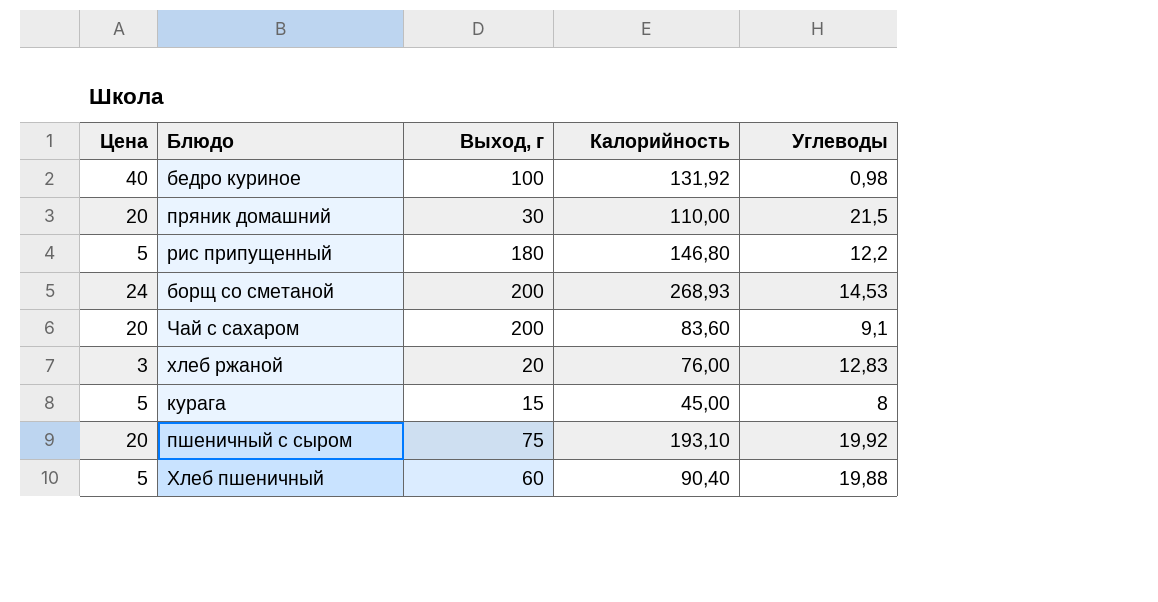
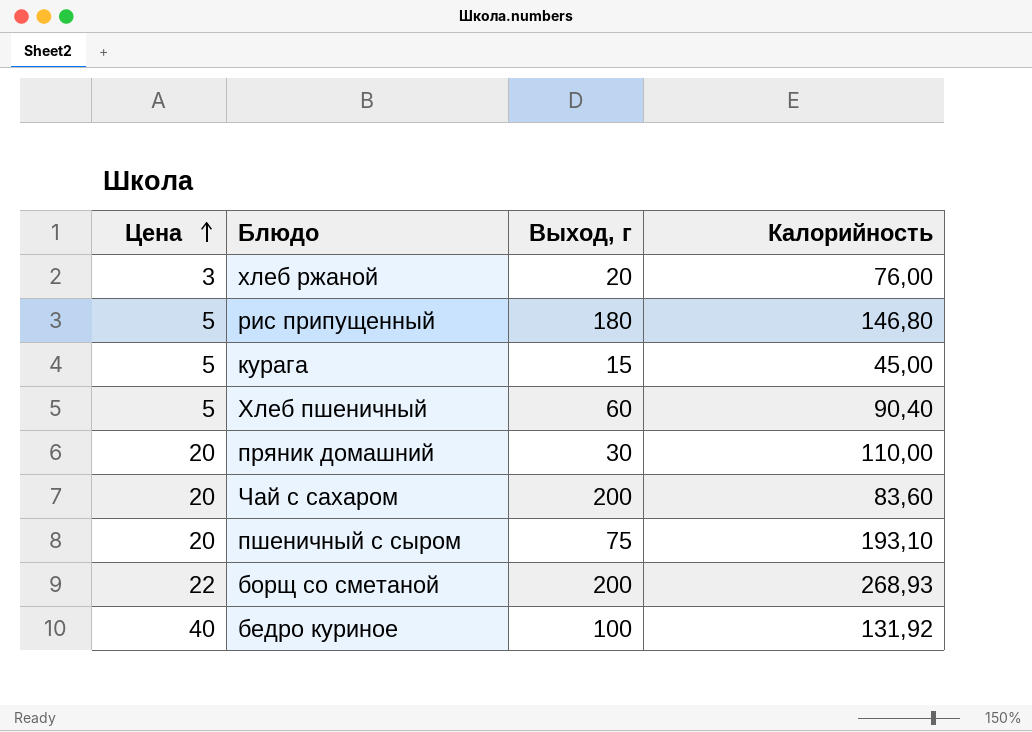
row order: none -> Цена ascending
column Углеводы | position: 5 -> none
борщ со сметаной | Цена: 24 -> 22

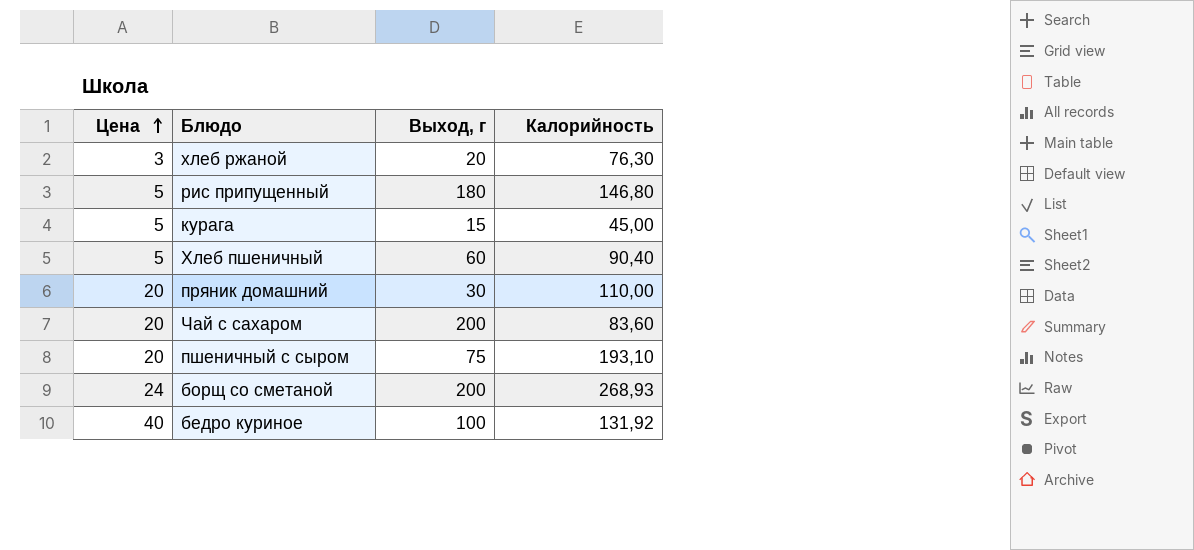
хлеб ржаной | Калорийность: 76,00 -> 76,30
борщ со сметаной | Цена: 22 -> 24

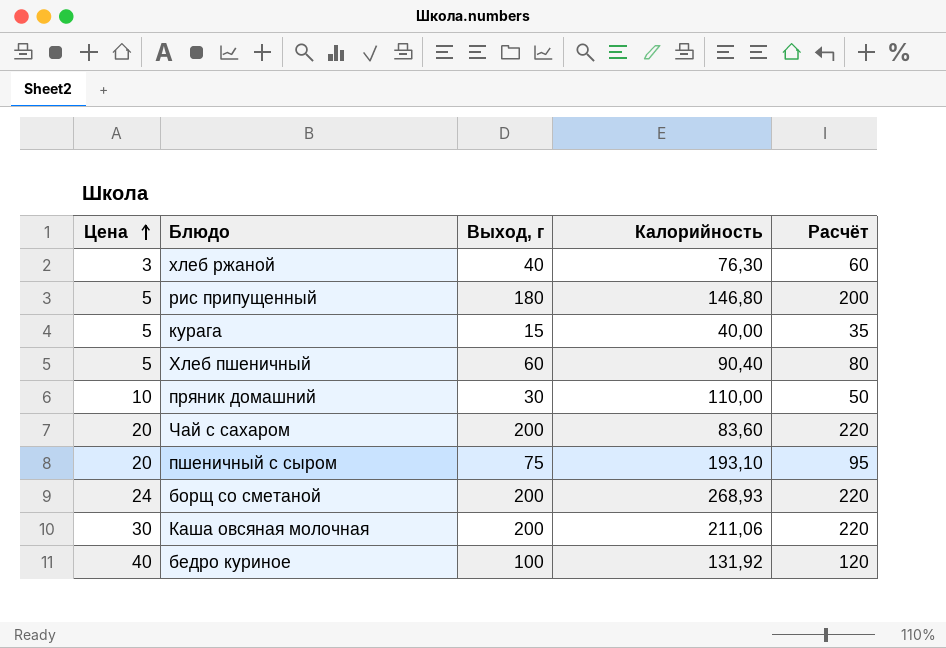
column Расчёт | formula: none -> [Выход, г] + 20
хлеб ржаной | Выход, г: 20 -> 40
курага | Калорийность: 45,00 -> 40,00
пряник домашний | Цена: 20 -> 10
row Каша овсяная молочная: none -> 30 | 200 | 211,06 | 220

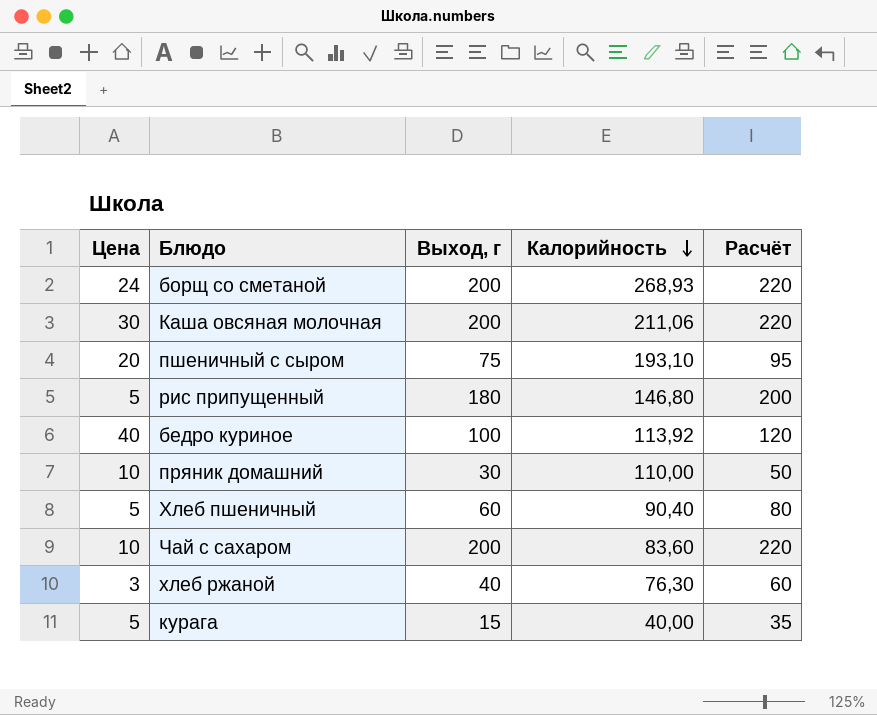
row order: Цена ascending -> Калорийность descending
бедро куриное | Калорийность: 131,92 -> 113,92
Чай с сахаром | Цена: 20 -> 10

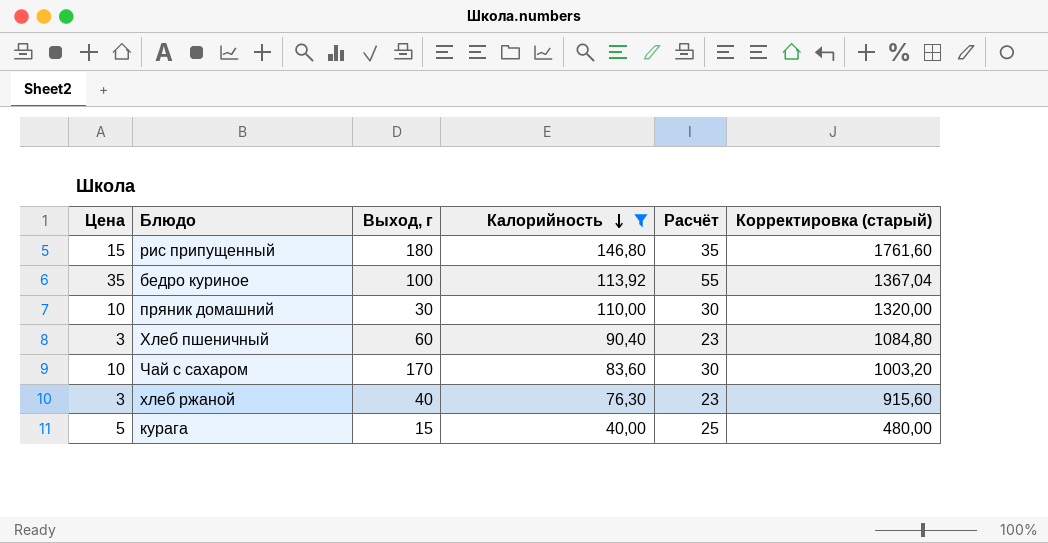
filter: none -> Калорийность <= 146,80
column Расчёт | formula: [Выход, г] + 20 -> [Цена] + 20
column Корректировка (старый) | formula: none -> [Калорийность] * 12
рис припущенный | Цена: 5 -> 15
бедро куриное | Цена: 40 -> 35
Хлеб пшеничный | Цена: 5 -> 3
Чай с сахаром | Выход, г: 200 -> 170

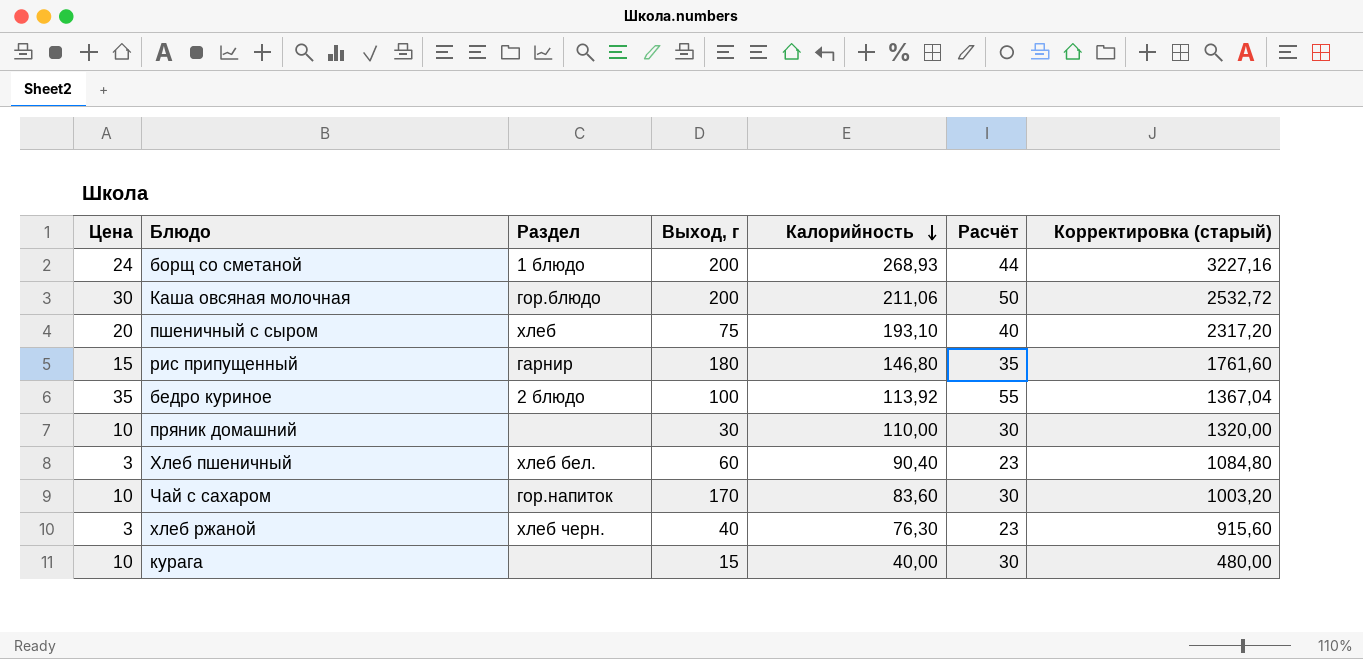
filter: Калорийность <= 146,80 -> none
column Раздел | position: none -> 3
курага | Цена: 5 -> 10
курага | Расчёт: 25 -> 30

